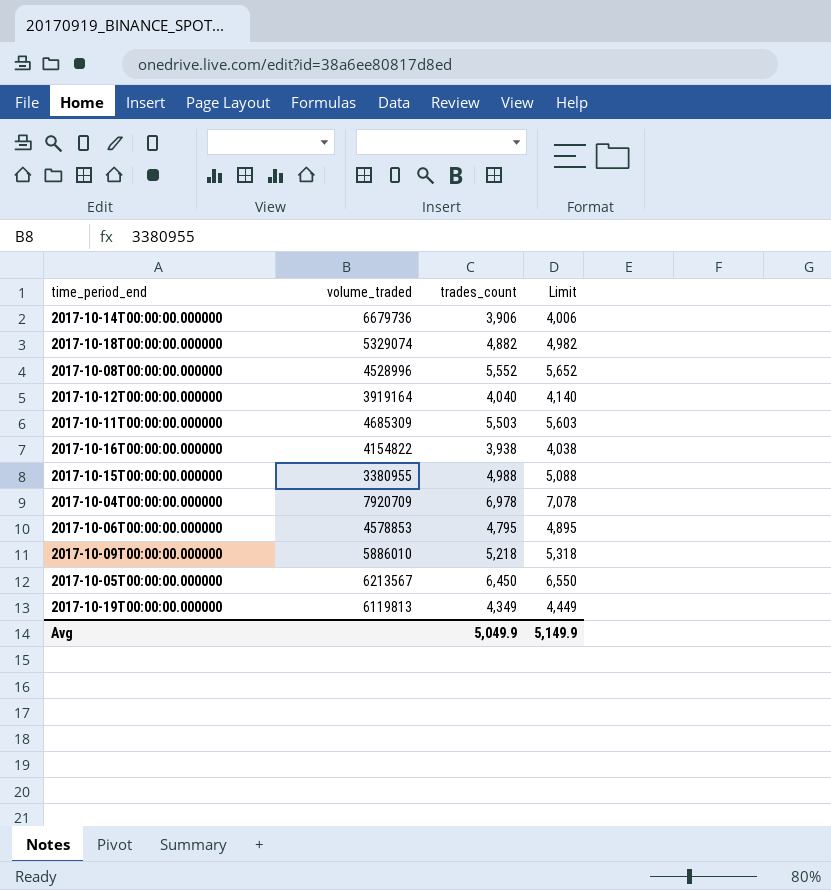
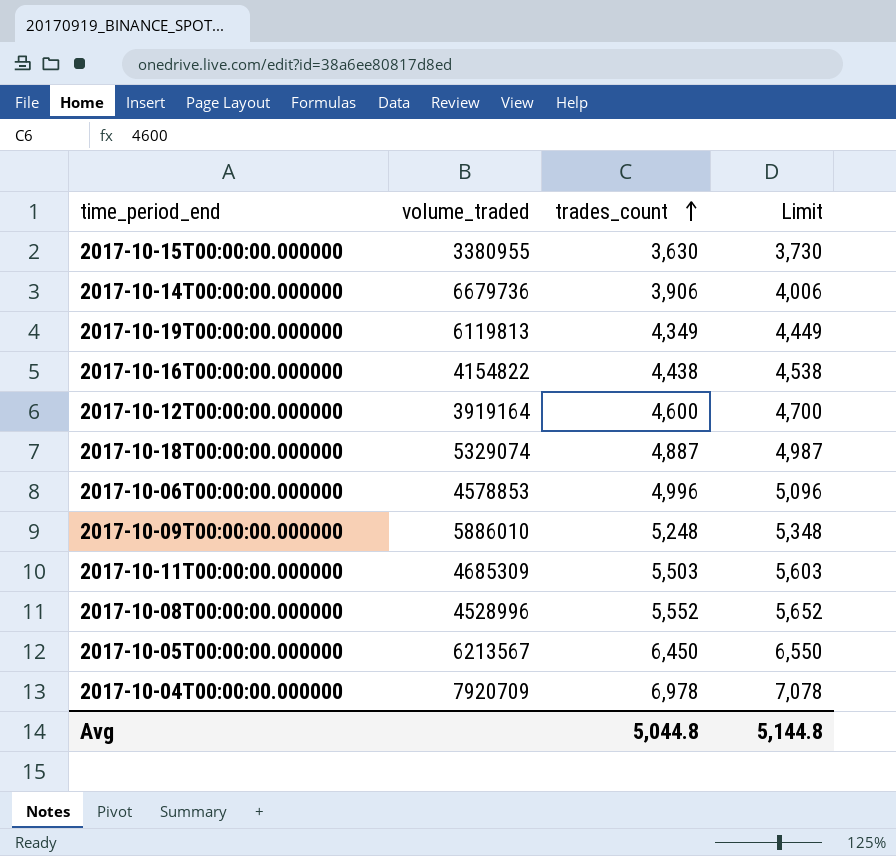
row order: none -> trades_count ascending
2017-10-15T00:00:00.000000 | trades_count: 4,988 -> 3,630
2017-10-15T00:00:00.000000 | Limit: 5,088 -> 3,730
2017-10-16T00:00:00.000000 | trades_count: 3,938 -> 4,438
2017-10-16T00:00:00.000000 | Limit: 4,038 -> 4,538
2017-10-12T00:00:00.000000 | trades_count: 4,040 -> 4,600
2017-10-12T00:00:00.000000 | Limit: 4,140 -> 4,700
2017-10-18T00:00:00.000000 | trades_count: 4,882 -> 4,887
2017-10-18T00:00:00.000000 | Limit: 4,982 -> 4,987
2017-10-06T00:00:00.000000 | trades_count: 4,795 -> 4,996
2017-10-06T00:00:00.000000 | Limit: 4,895 -> 5,096
2017-10-09T00:00:00.000000 | trades_count: 5,218 -> 5,248
2017-10-09T00:00:00.000000 | Limit: 5,318 -> 5,348
Avg | trades_count: 5,049.9 -> 5,044.8
Avg | Limit: 5,149.9 -> 5,144.8

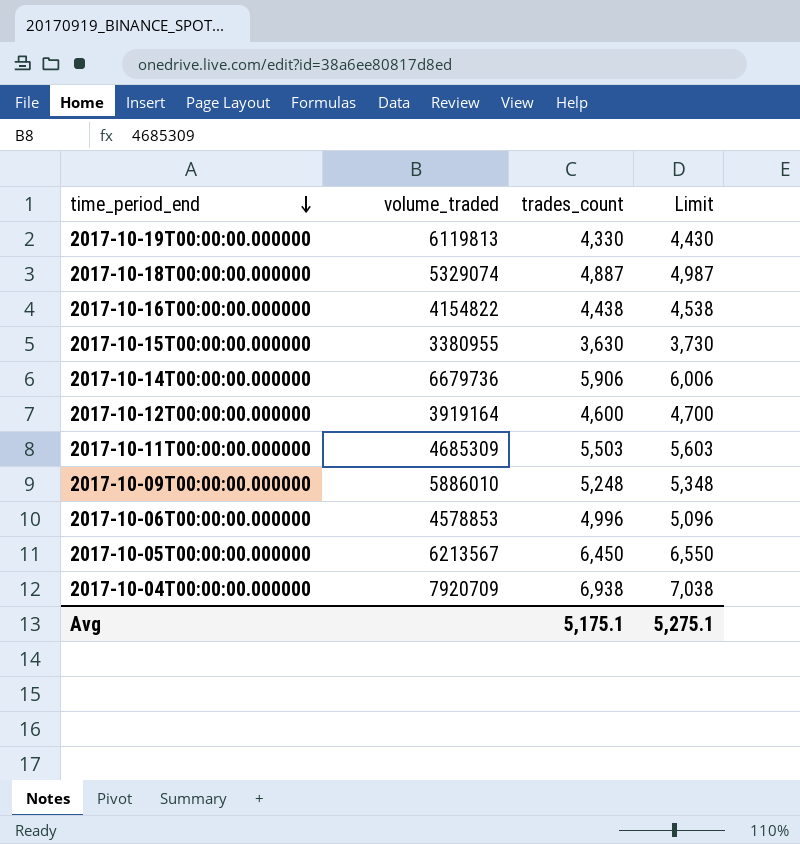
row order: trades_count ascending -> time_period_end descending
row 2017-10-08T00:00:00.000000: 4528996 | 5,552 | 5,652 -> none
2017-10-19T00:00:00.000000 | trades_count: 4,349 -> 4,330
2017-10-19T00:00:00.000000 | Limit: 4,449 -> 4,430
2017-10-14T00:00:00.000000 | trades_count: 3,906 -> 5,906
2017-10-14T00:00:00.000000 | Limit: 4,006 -> 6,006
2017-10-04T00:00:00.000000 | trades_count: 6,978 -> 6,938
2017-10-04T00:00:00.000000 | Limit: 7,078 -> 7,038
Avg | trades_count: 5,044.8 -> 5,175.1
Avg | Limit: 5,144.8 -> 5,275.1

